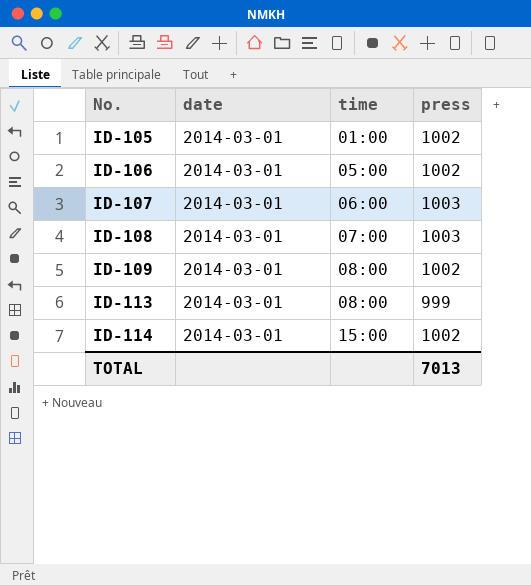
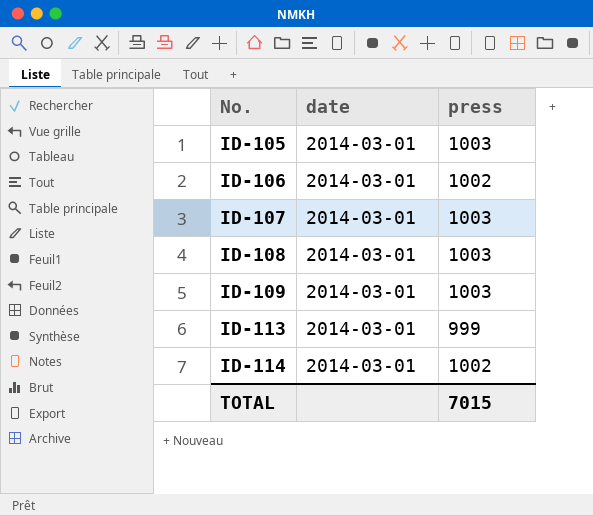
column time | position: 3 -> none
ID-105 | press: 1002 -> 1003
ID-109 | press: 1002 -> 1003
TOTAL | press: 7013 -> 7015

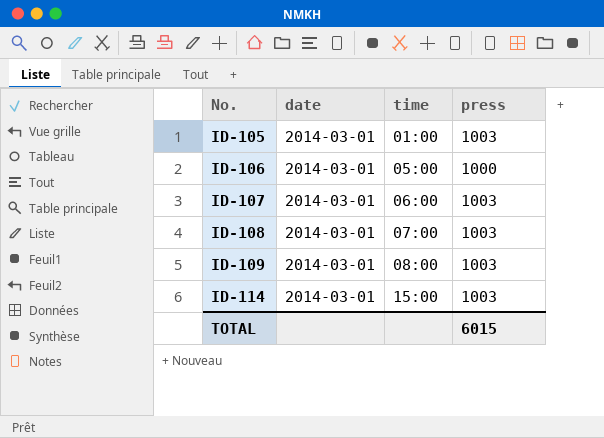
column time | position: none -> 3
row ID-113: 2014-03-01 | 999 -> none
ID-106 | press: 1002 -> 1000
ID-114 | press: 1002 -> 1003
TOTAL | press: 7015 -> 6015

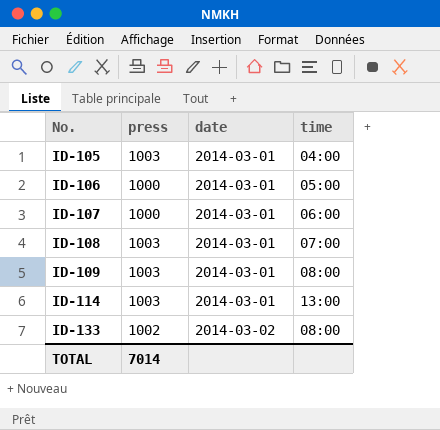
column press | position: 4 -> 2
ID-105 | time: 01:00 -> 04:00
ID-107 | press: 1003 -> 1000
ID-114 | time: 15:00 -> 13:00
row ID-133: none -> 1002 | 2014-03-02 | 08:00
TOTAL | press: 6015 -> 7014

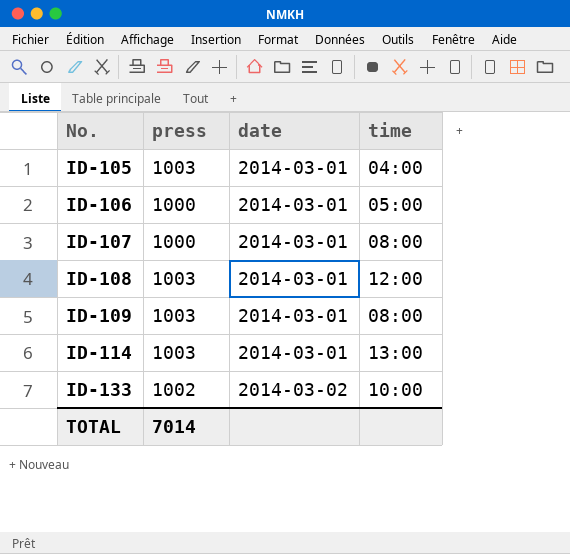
ID-107 | time: 06:00 -> 08:00
ID-108 | time: 07:00 -> 12:00
ID-133 | time: 08:00 -> 10:00

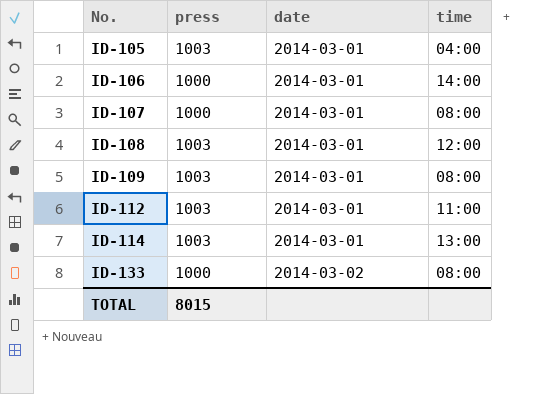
ID-106 | time: 05:00 -> 14:00
row ID-112: none -> 1003 | 2014-03-01 | 11:00
ID-133 | press: 1002 -> 1000
ID-133 | time: 10:00 -> 08:00
TOTAL | press: 7014 -> 8015

